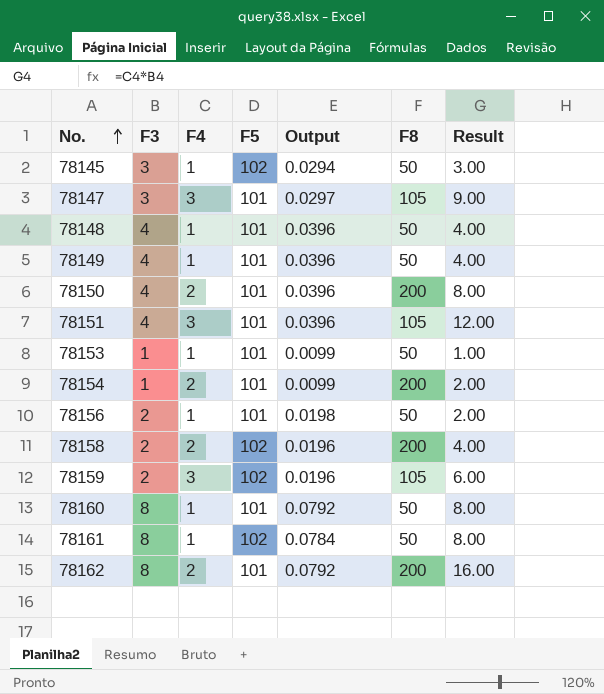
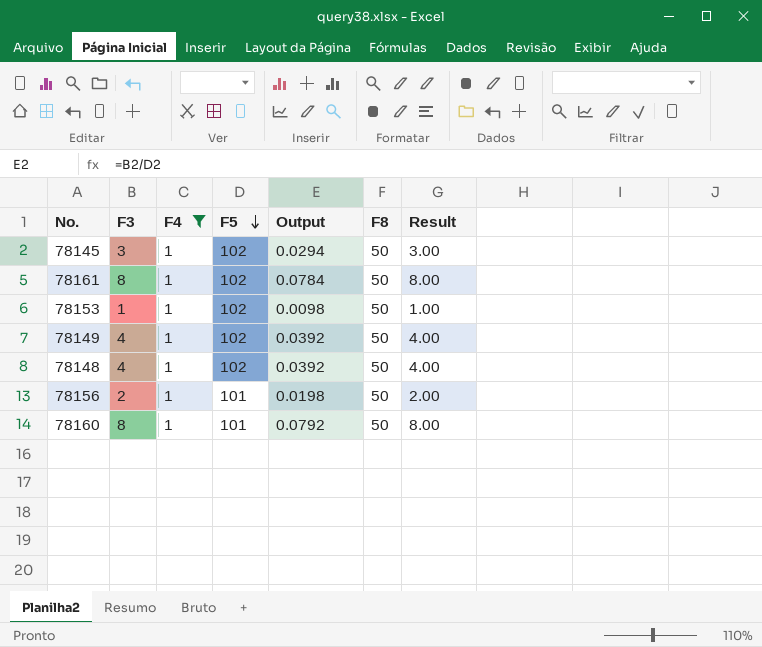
filter: none -> F4 = 1
row order: No. ascending -> F5 descending
78153 | F5: 101 -> 102
78153 | Output: 0.0099 -> 0.0098
78149 | F5: 101 -> 102
78149 | Output: 0.0396 -> 0.0392
78148 | F5: 101 -> 102
78148 | Output: 0.0396 -> 0.0392

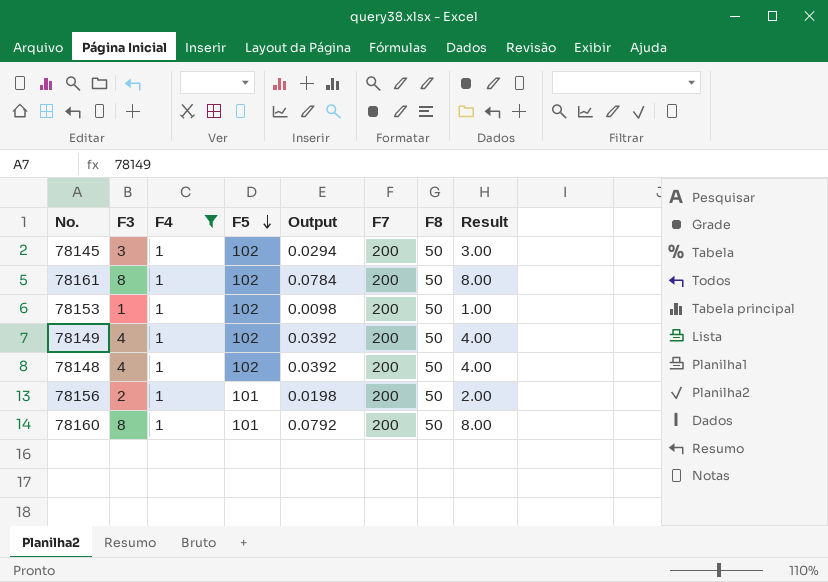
column F7 | position: none -> 6

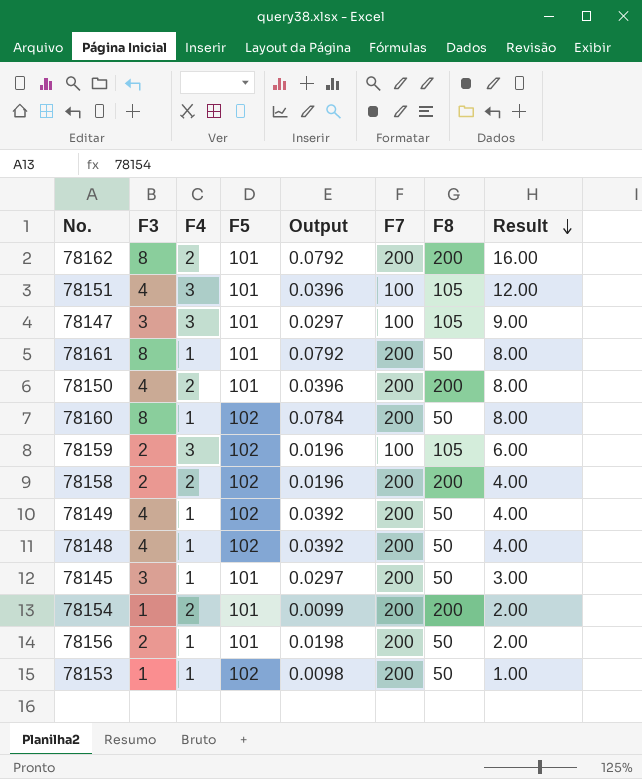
filter: F4 = 1 -> none
row order: F5 descending -> Result descending
78161 | F5: 102 -> 101
78161 | Output: 0.0784 -> 0.0792
78160 | F5: 101 -> 102
78160 | Output: 0.0792 -> 0.0784
78145 | F5: 102 -> 101
78145 | Output: 0.0294 -> 0.0297

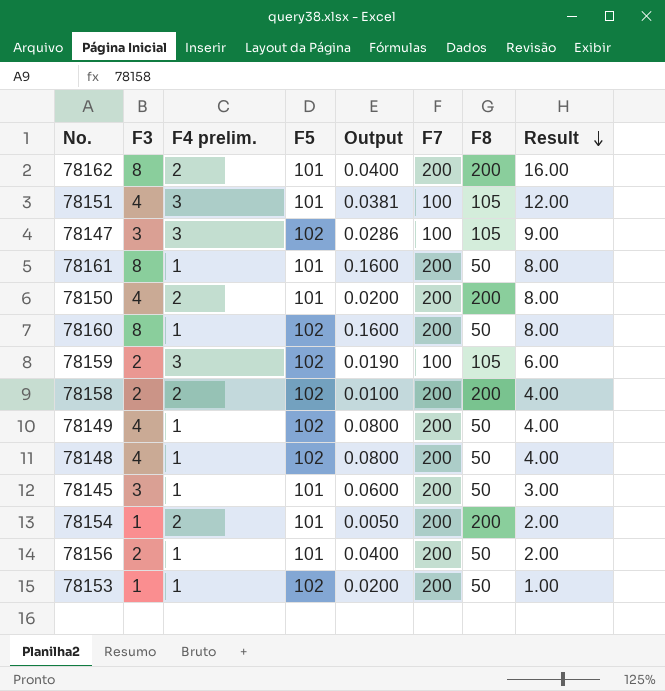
column name: F4 -> F4 prelim.
column Output | formula: [F3] / [F5] -> [F3] / [F8]
78147 | F5: 101 -> 102

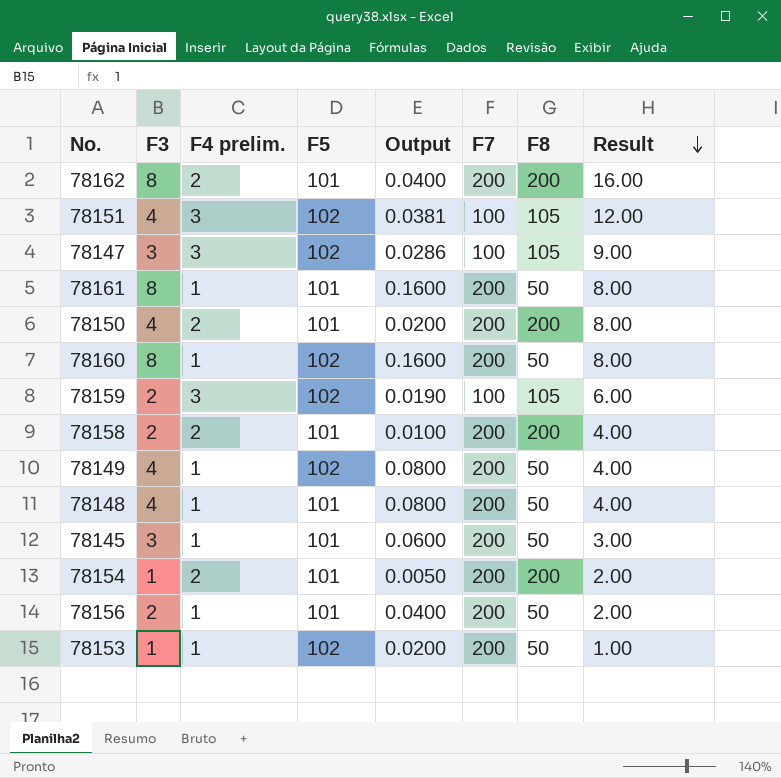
78151 | F5: 101 -> 102
78158 | F5: 102 -> 101
78148 | F5: 102 -> 101

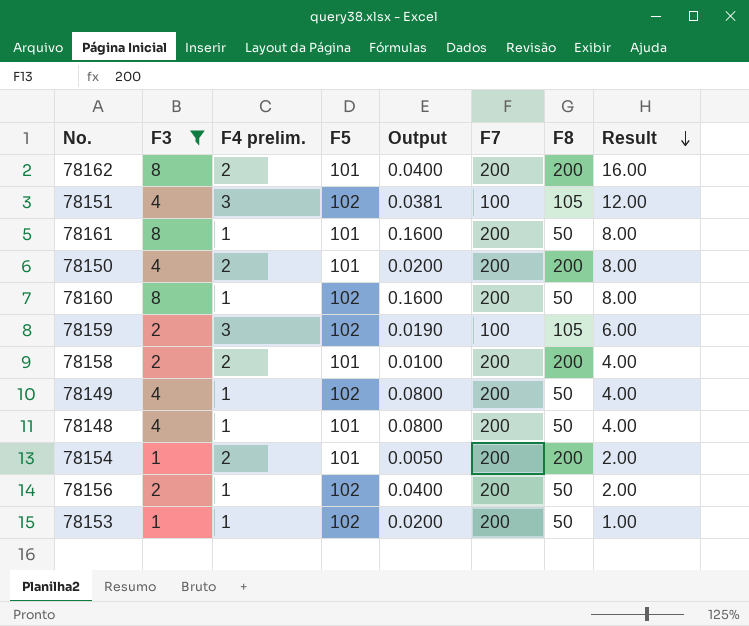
filter: none -> F3 != 3
78156 | F5: 101 -> 102

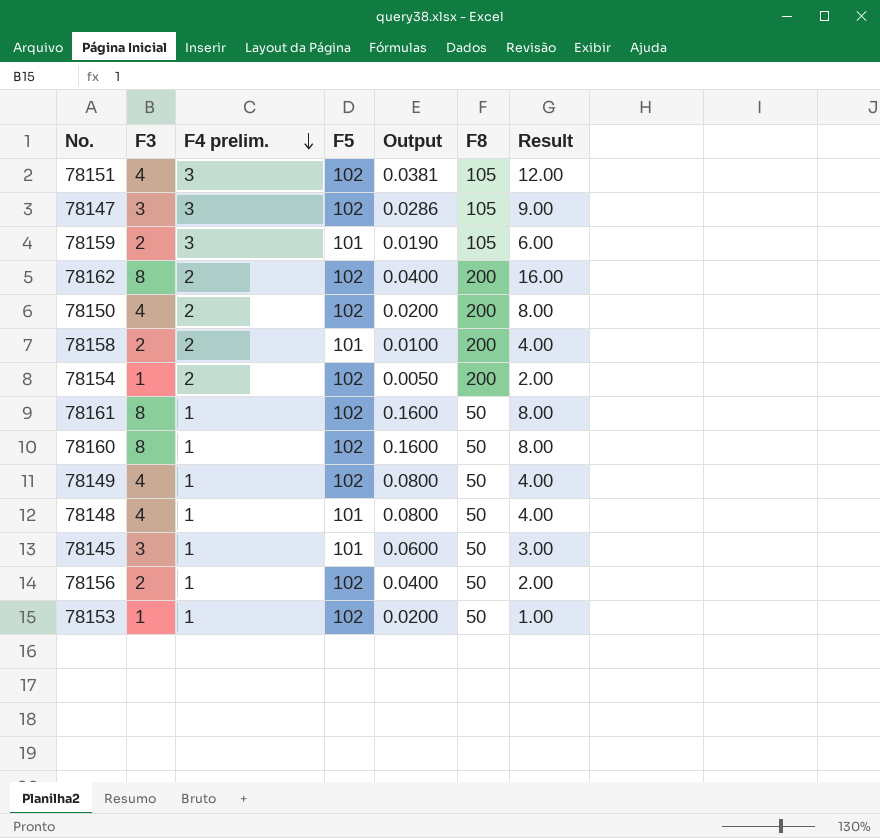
filter: F3 != 3 -> none
row order: Result descending -> F4 prelim. descending
column F7 | position: 6 -> none
78159 | F5: 102 -> 101
78162 | F5: 101 -> 102
78150 | F5: 101 -> 102
78154 | F5: 101 -> 102
78161 | F5: 101 -> 102

